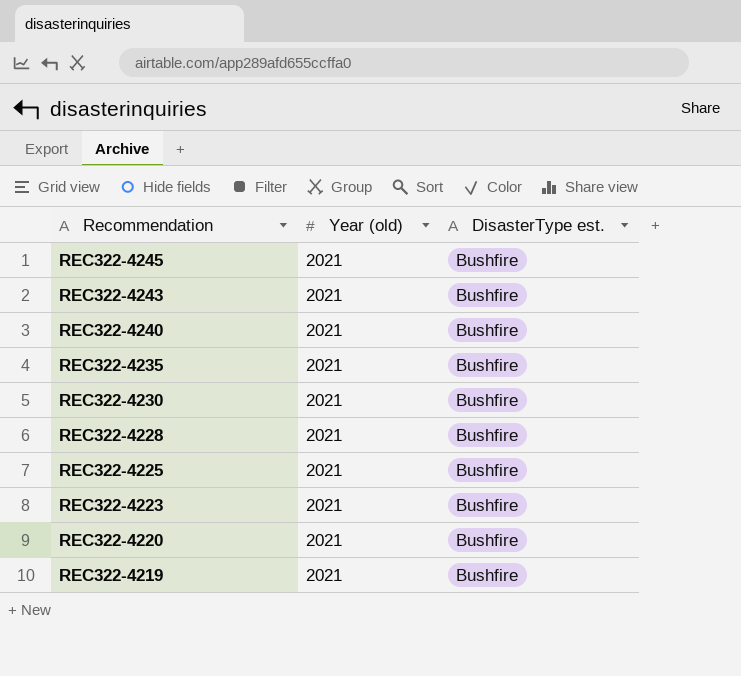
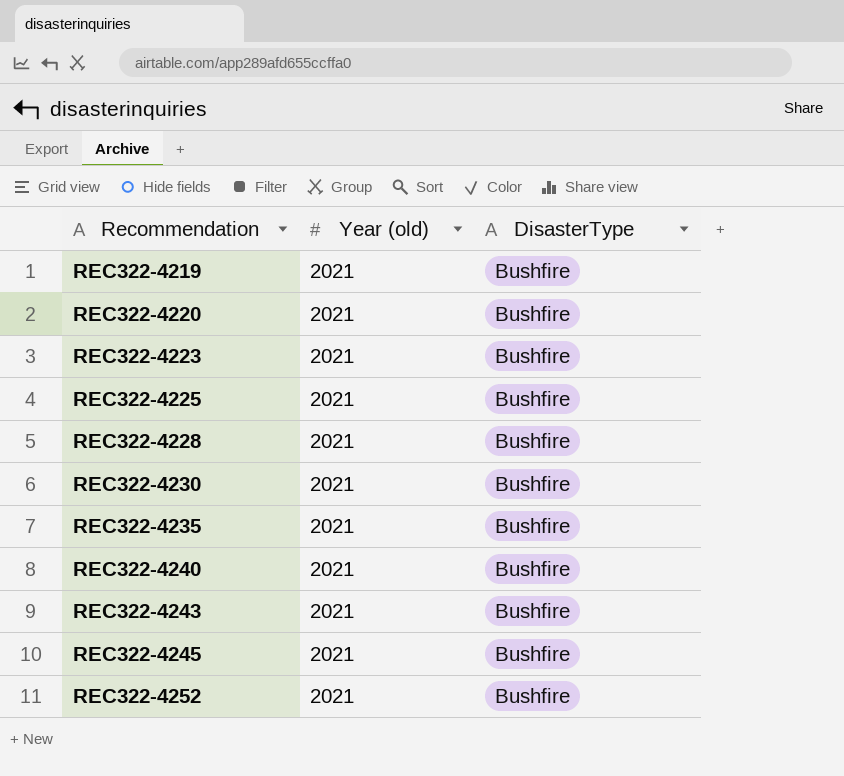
row order: Recommendation descending -> Recommendation ascending
column name: DisasterType est. -> DisasterType
row REC322-4252: none -> 2021 | Bushfire

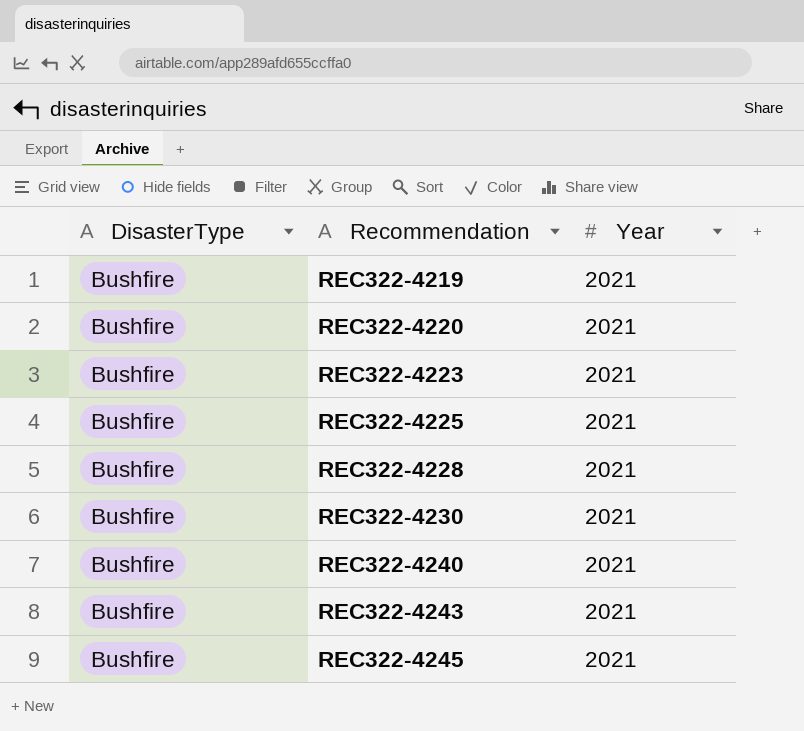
column DisasterType | position: 3 -> 1
column name: Year (old) -> Year
row REC322-4235: 2021 | Bushfire -> none
row REC322-4252: 2021 | Bushfire -> none

